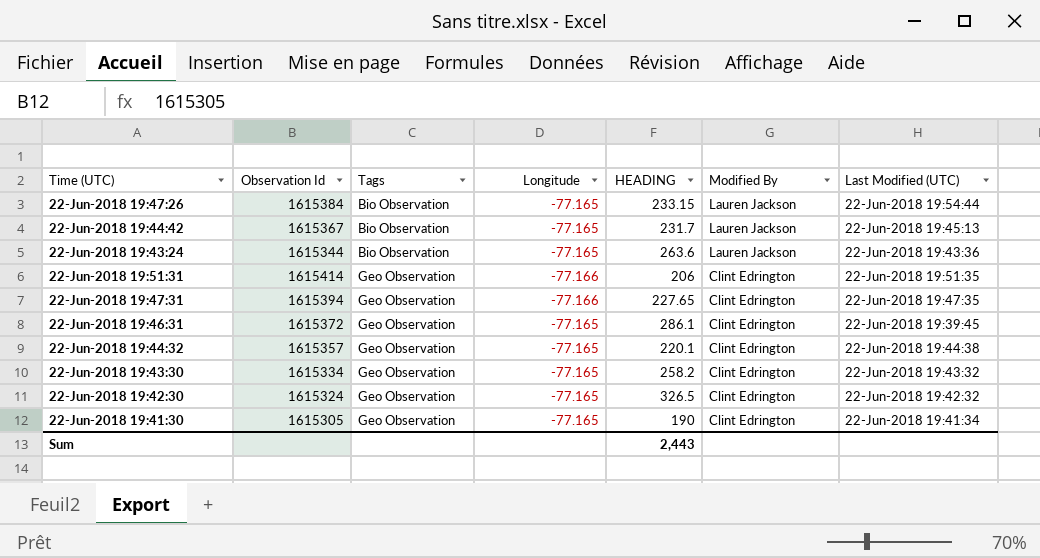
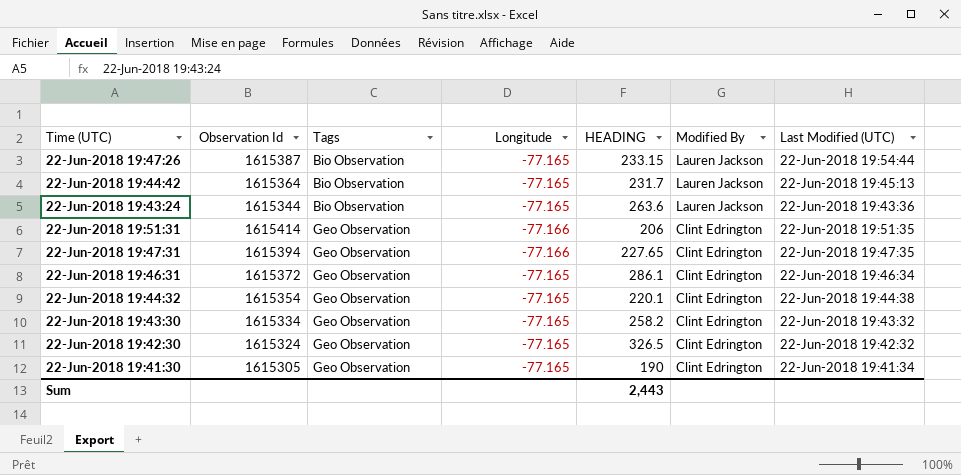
22-Jun-2018 19:47:26 | Observation Id: 1615384 -> 1615387
22-Jun-2018 19:44:42 | Observation Id: 1615367 -> 1615364
22-Jun-2018 19:46:31 | Last Modified (UTC): 22-Jun-2018 19:39:45 -> 22-Jun-2018 19:46:34
22-Jun-2018 19:44:32 | Observation Id: 1615357 -> 1615354

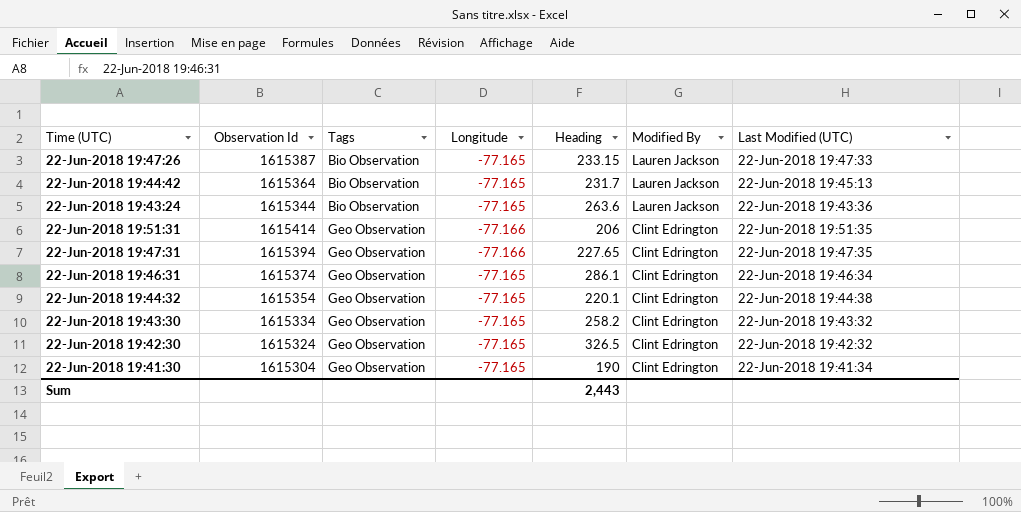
column name: HEADING -> Heading
22-Jun-2018 19:47:26 | Last Modified (UTC): 22-Jun-2018 19:54:44 -> 22-Jun-2018 19:47:33
22-Jun-2018 19:46:31 | Observation Id: 1615372 -> 1615374
22-Jun-2018 19:41:30 | Observation Id: 1615305 -> 1615304

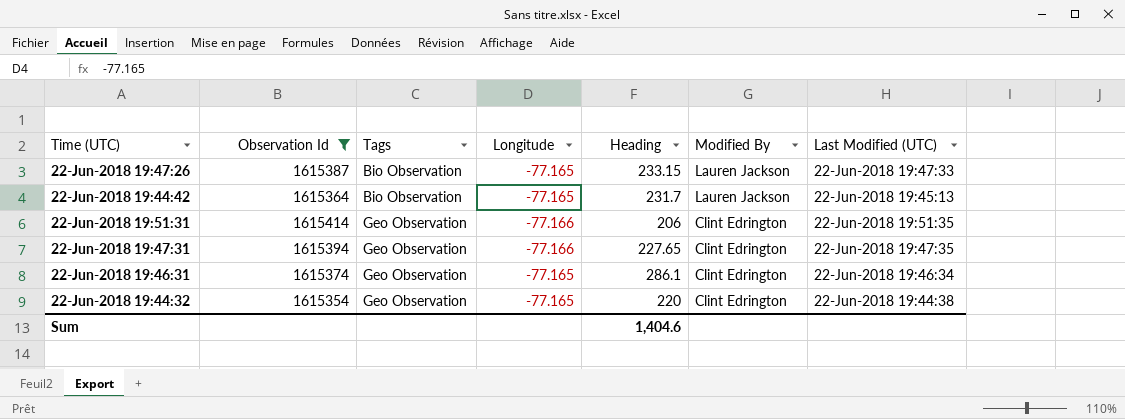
filter: none -> Observation Id >= 1615354
22-Jun-2018 19:44:32 | Heading: 220.1 -> 220
Sum | Heading: 2,443 -> 1,404.6

